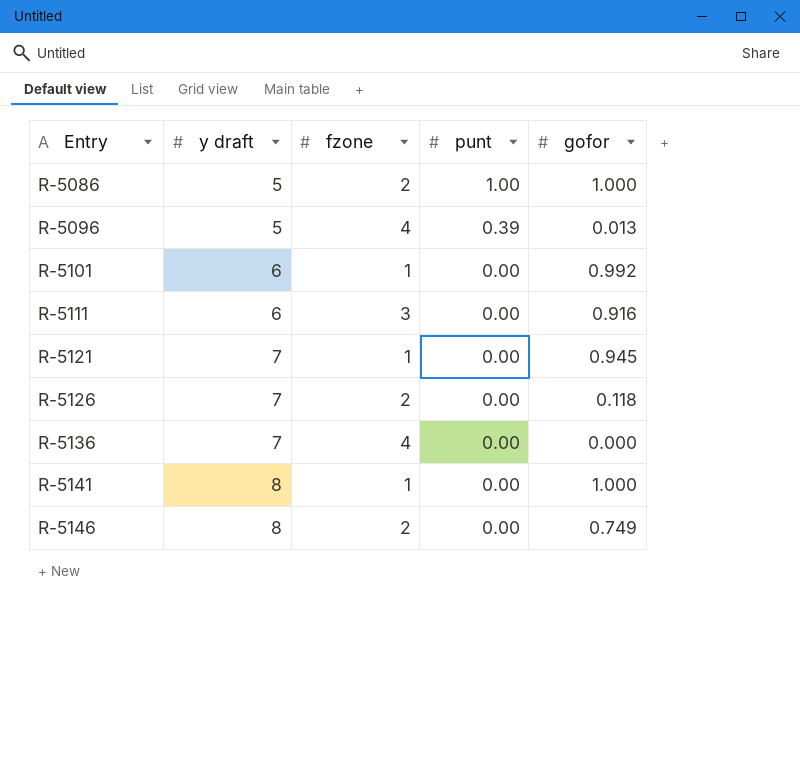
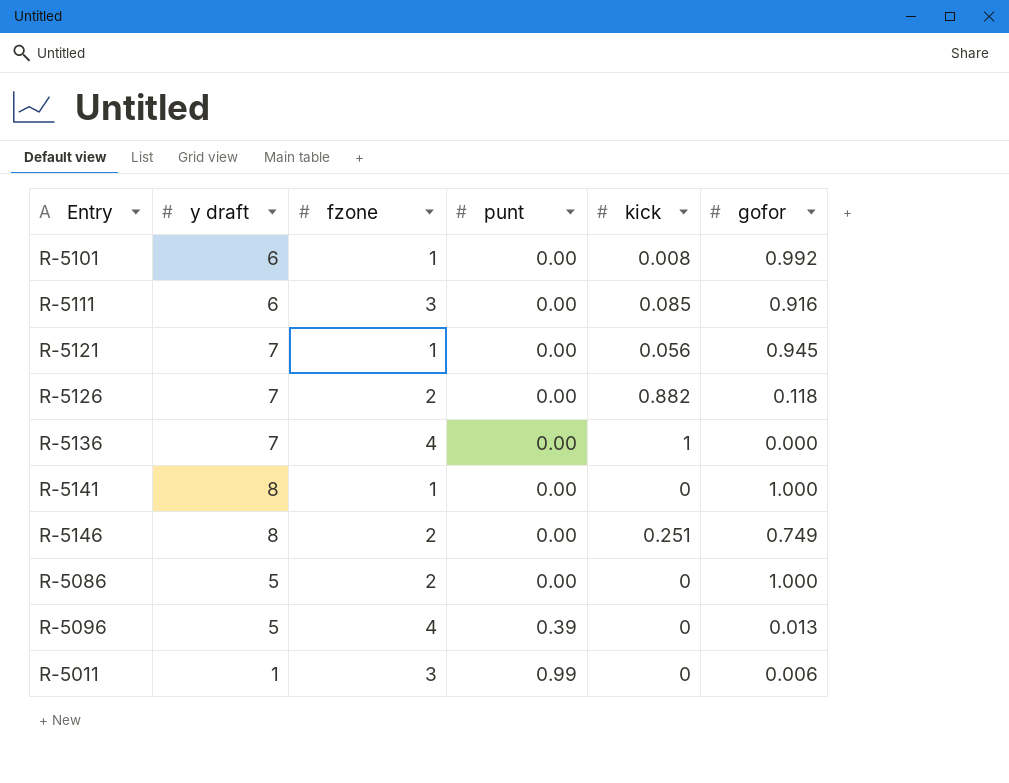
row order: Entry ascending -> punt ascending
column kick | position: none -> 5
R-5086 | punt: 1.00 -> 0.00
row R-5011: none -> 1 | 3 | 0.99 | 0 | 0.006

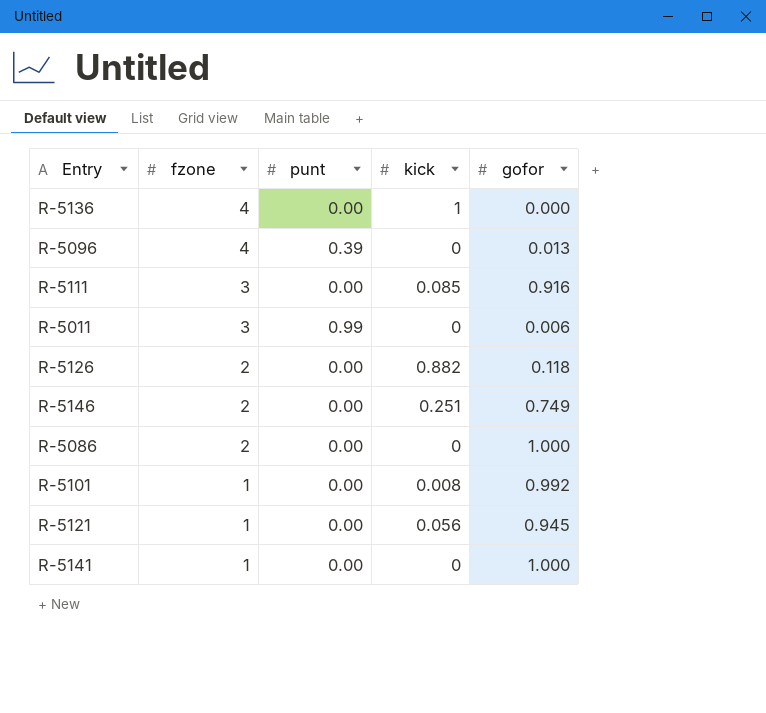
row order: punt ascending -> fzone descending
column y draft | position: 2 -> none

